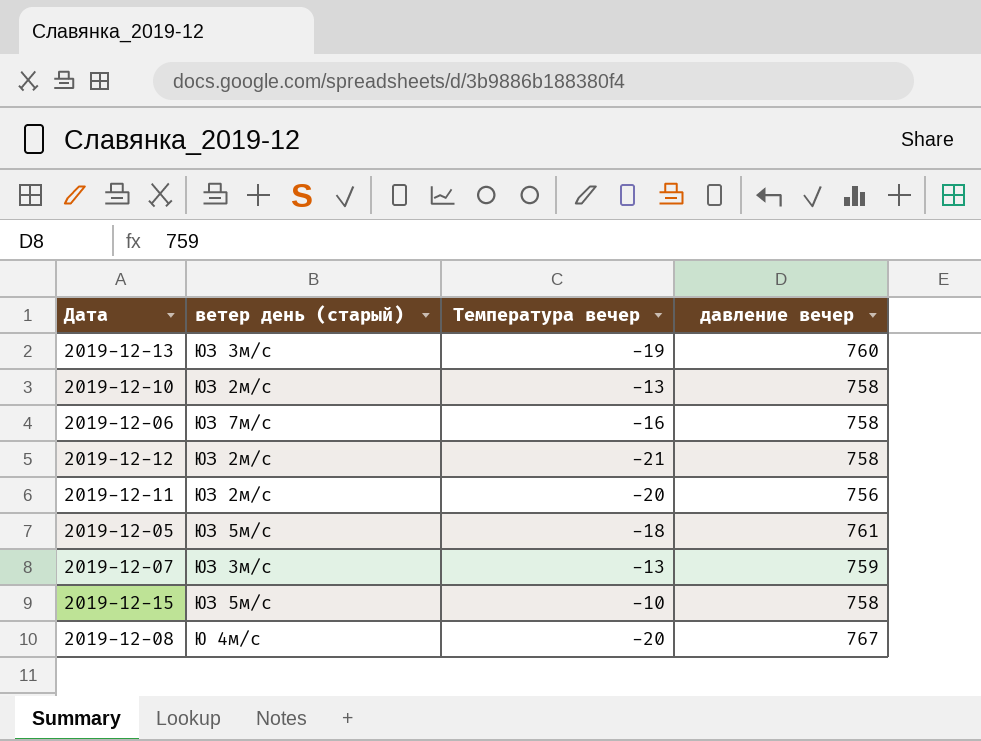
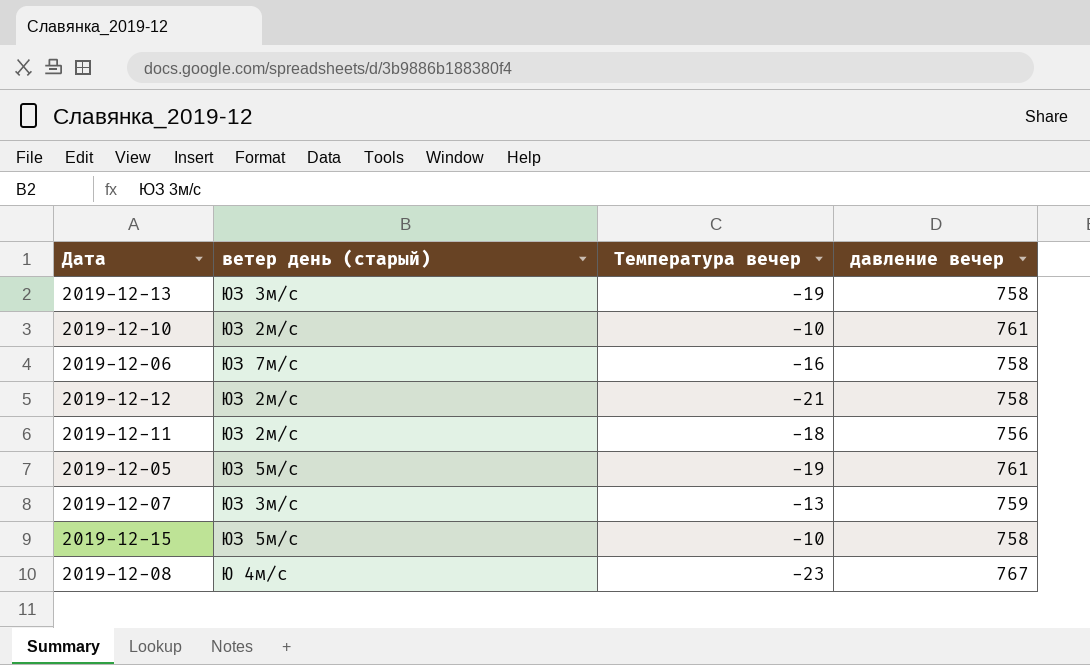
2019-12-13 | давление вечер: 760 -> 758
2019-12-10 | Температура вечер: -13 -> -10
2019-12-10 | давление вечер: 758 -> 761
2019-12-11 | Температура вечер: -20 -> -18
2019-12-05 | Температура вечер: -18 -> -19
2019-12-08 | Температура вечер: -20 -> -23

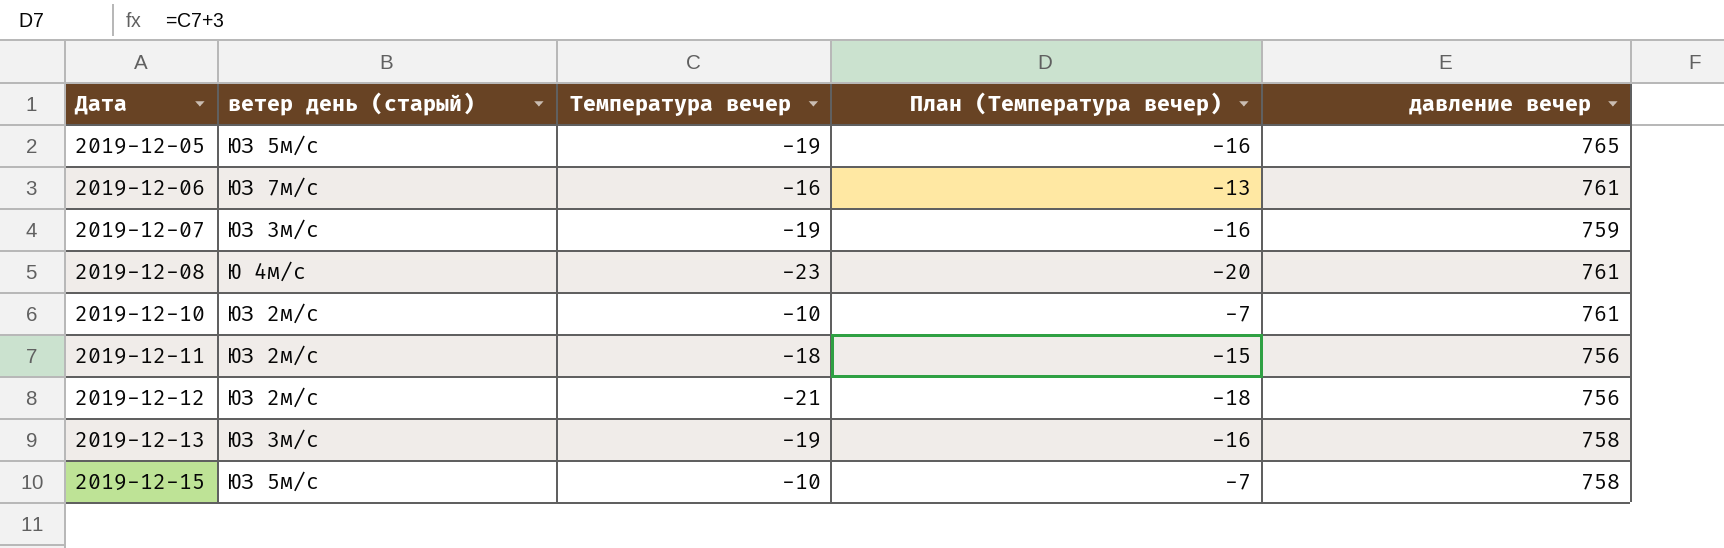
row order: none -> Дата ascending
column План (Температура вечер) | formula: none -> [Температура вечер] + 3
2019-12-05 | давление вечер: 761 -> 765
2019-12-06 | давление вечер: 758 -> 761
2019-12-07 | Температура вечер: -13 -> -19
2019-12-08 | давление вечер: 767 -> 761
2019-12-12 | давление вечер: 758 -> 756

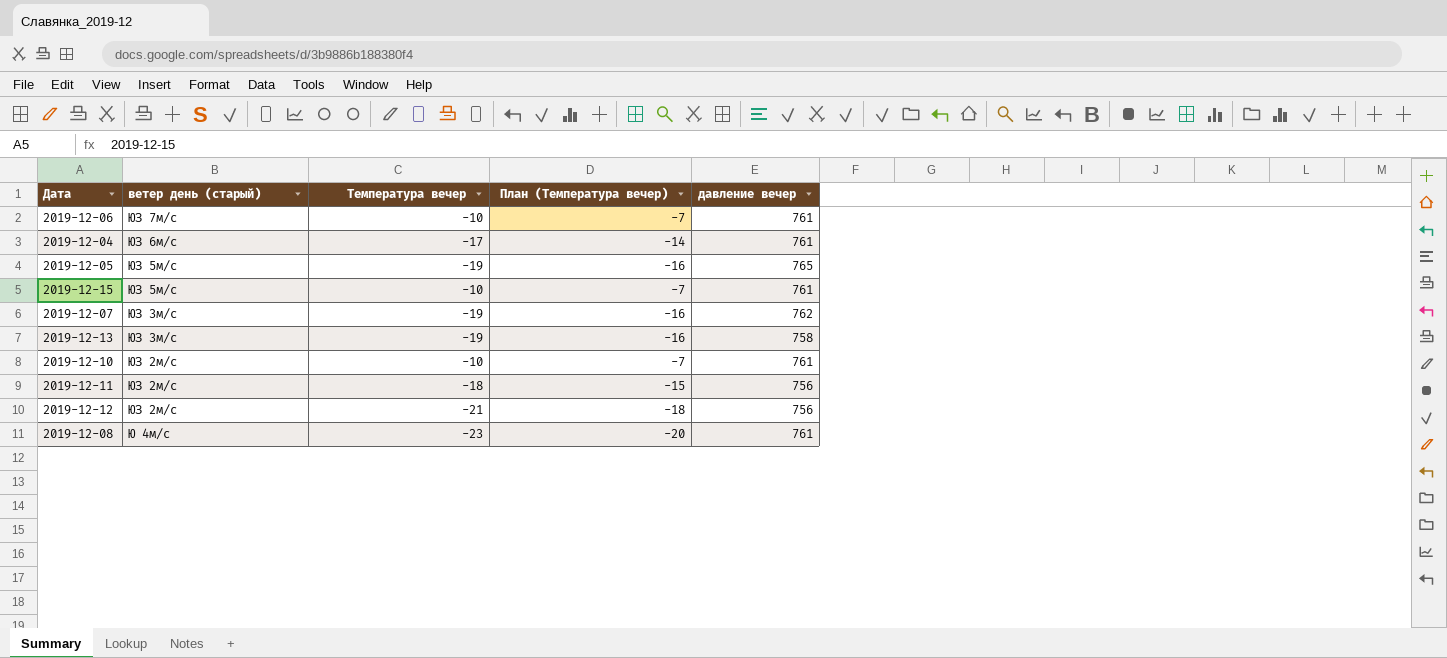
row order: Дата ascending -> ветер день (старый) descending
2019-12-06 | Температура вечер: -16 -> -10
2019-12-06 | План (Температура вечер): -13 -> -7
row 2019-12-04: none -> ЮЗ 6м/с | -17 | -14 | 761
2019-12-15 | давление вечер: 758 -> 761
2019-12-07 | давление вечер: 759 -> 762

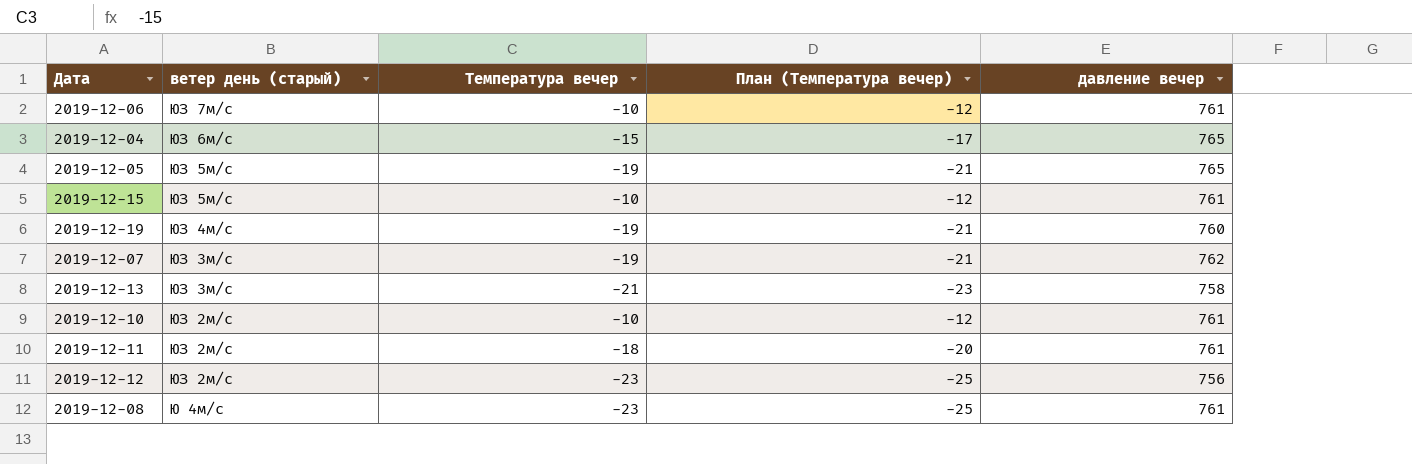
column План (Температура вечер) | formula: [Температура вечер] + 3 -> [Температура вечер] - 2
2019-12-04 | Температура вечер: -17 -> -15
2019-12-04 | давление вечер: 761 -> 765
row 2019-12-19: none -> ЮЗ 4м/с | -19 | -21 | 760
2019-12-13 | Температура вечер: -19 -> -21
2019-12-11 | давление вечер: 756 -> 761
2019-12-12 | Температура вечер: -21 -> -23

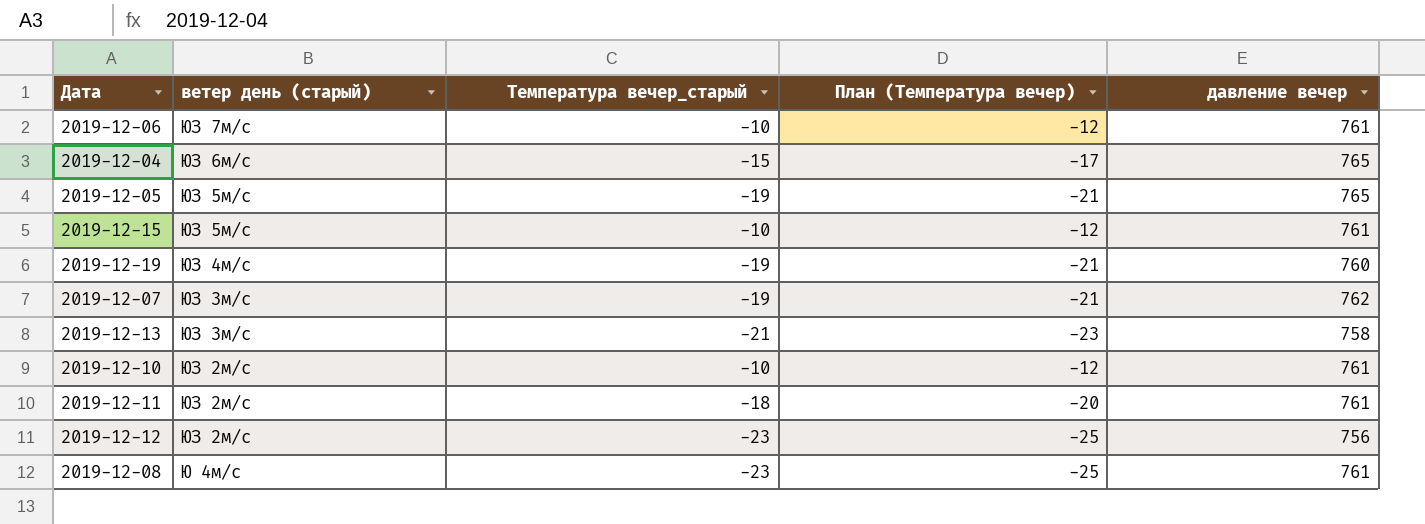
column name: Температура вечер -> Температура вечер_старый

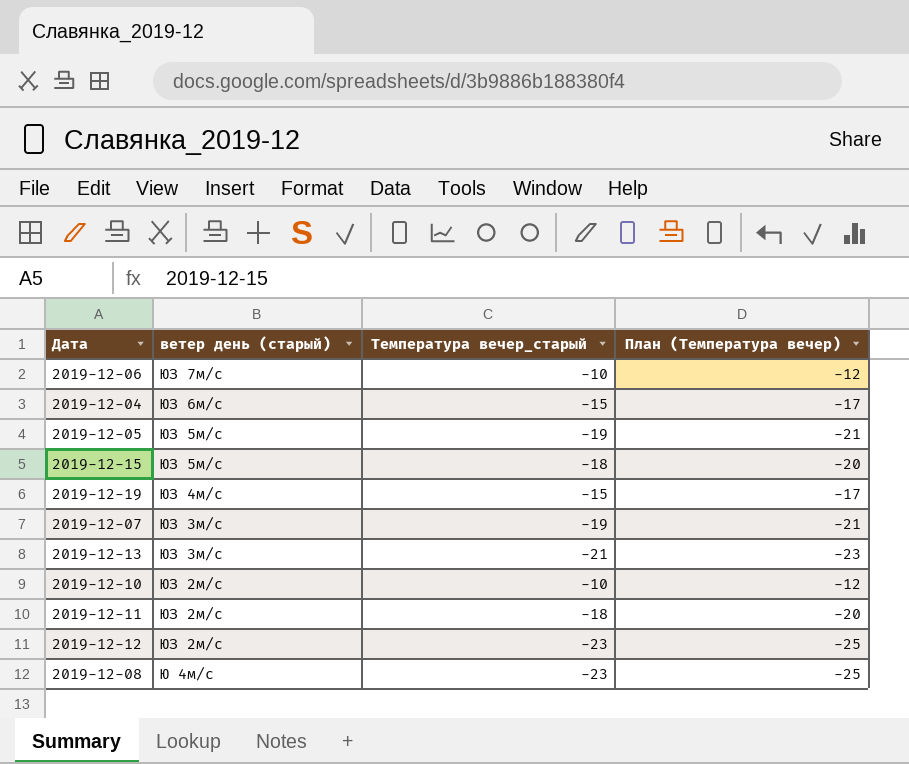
column давление вечер | position: 5 -> none
2019-12-15 | Температура вечер_старый: -10 -> -18
2019-12-15 | План (Температура вечер): -12 -> -20
2019-12-19 | Температура вечер_старый: -19 -> -15
2019-12-19 | План (Температура вечер): -21 -> -17

